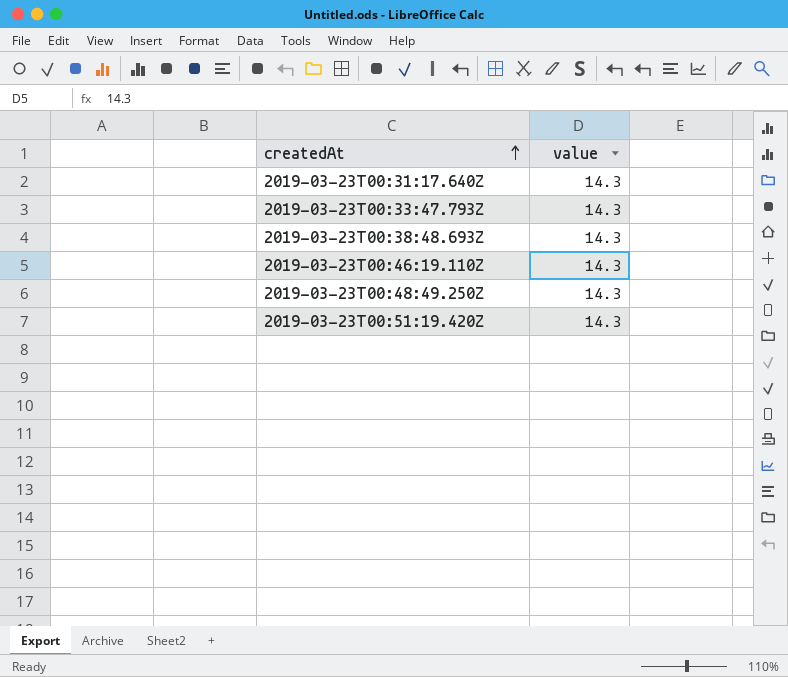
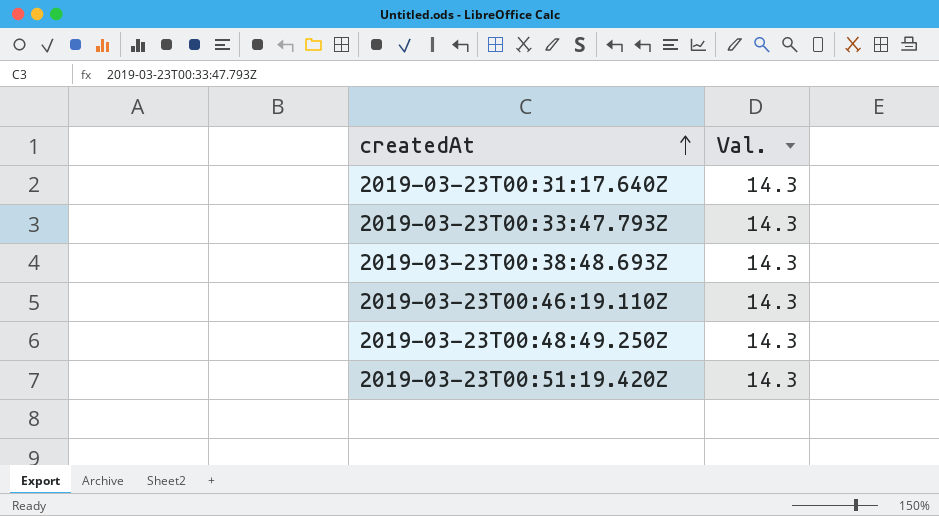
column name: value -> Val.

